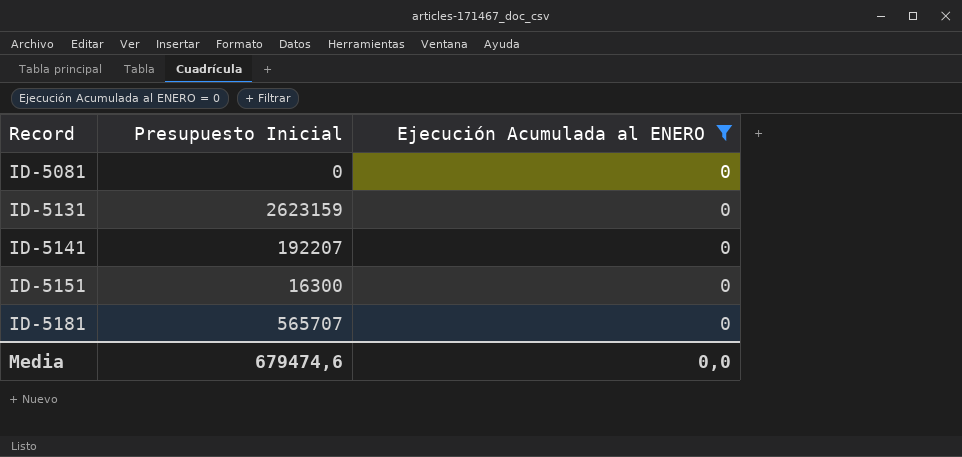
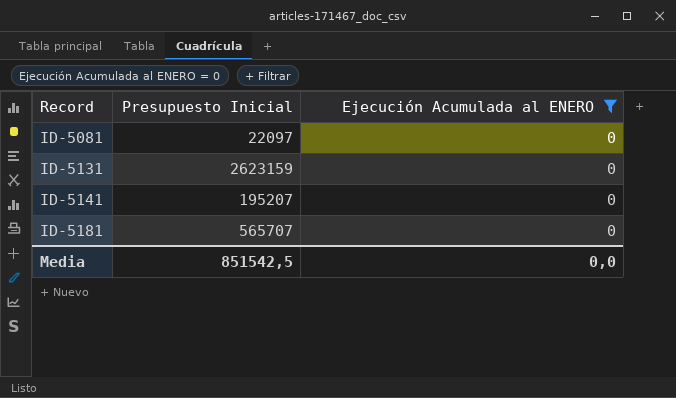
row ID-5151: 16300 | 0 -> none
ID-5081 | Presupuesto Inicial: 0 -> 22097
ID-5141 | Presupuesto Inicial: 192207 -> 195207
Media | Presupuesto Inicial: 679474,6 -> 851542,5

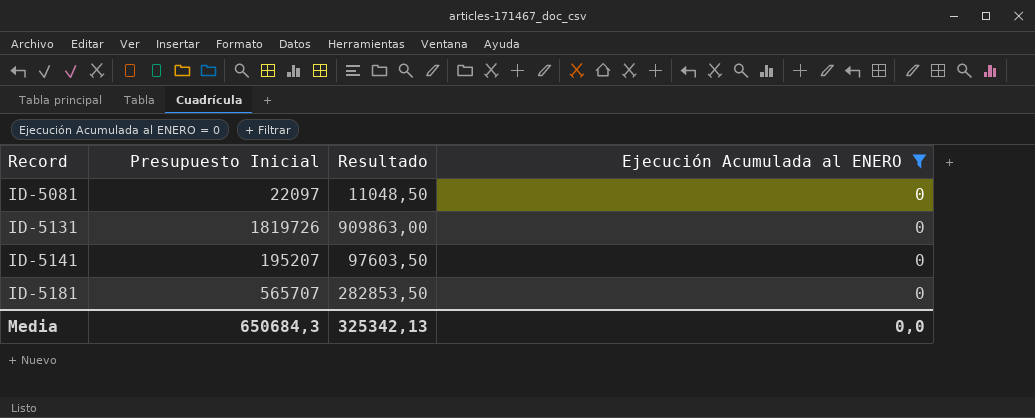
column Resultado | formula: none -> [Presupuesto Inicial] * 0,5
ID-5131 | Presupuesto Inicial: 2623159 -> 1819726
Media | Presupuesto Inicial: 851542,5 -> 650684,3

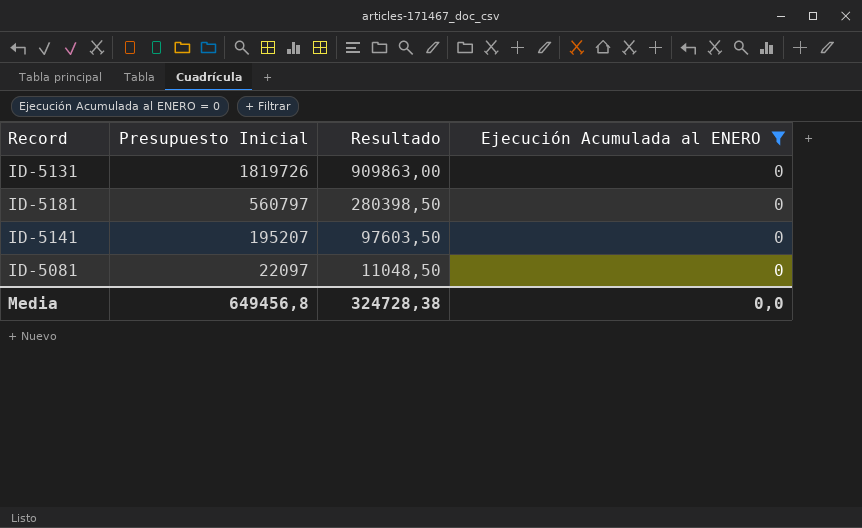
row order: Record ascending -> Presupuesto Inicial descending
ID-5181 | Presupuesto Inicial: 565707 -> 560797
ID-5181 | Resultado: 282853,50 -> 280398,50
Media | Presupuesto Inicial: 650684,3 -> 649456,8
Media | Resultado: 325342,13 -> 324728,38

